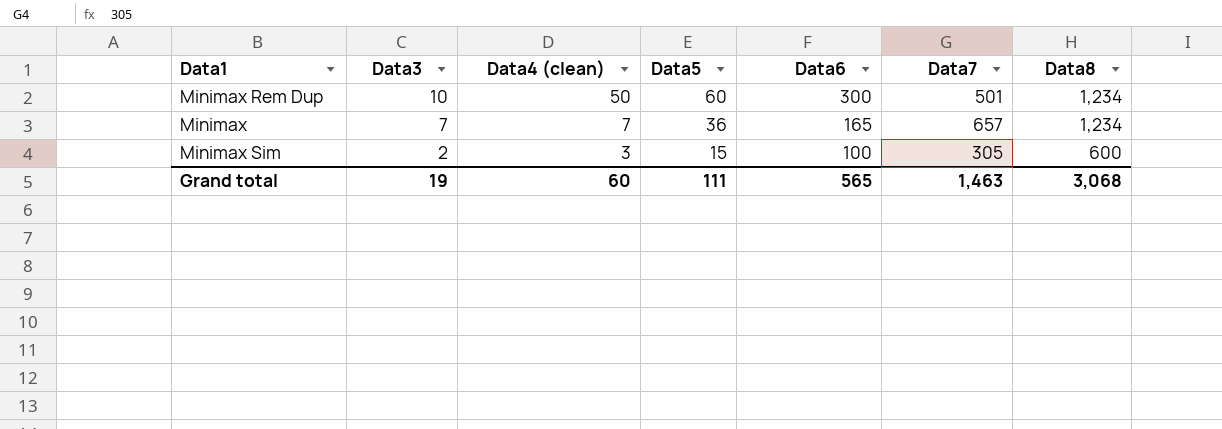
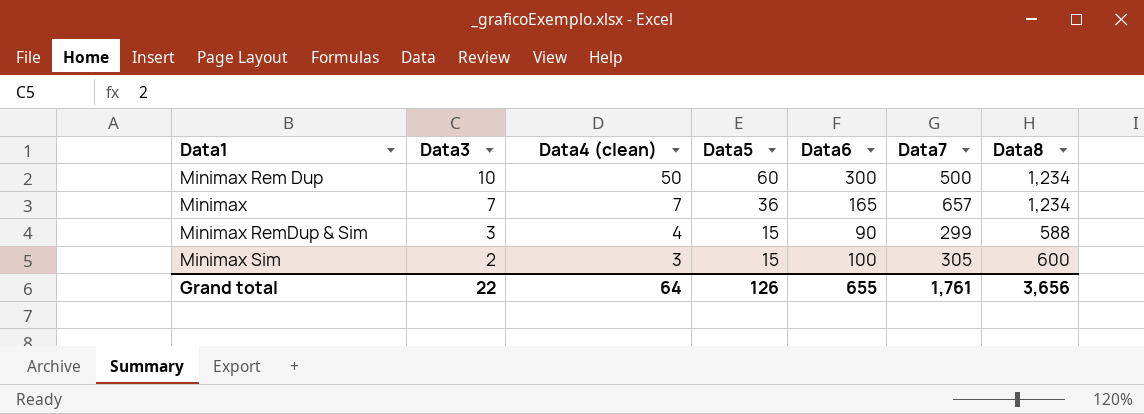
Minimax Rem Dup | Data7: 501 -> 500
row Minimax RemDup & Sim: none -> 3 | 4 | 15 | 90 | 299 | 588
Grand total | Data3: 19 -> 22
Grand total | Data4 (clean): 60 -> 64
Grand total | Data5: 111 -> 126
Grand total | Data6: 565 -> 655
Grand total | Data7: 1,463 -> 1,761
Grand total | Data8: 3,068 -> 3,656

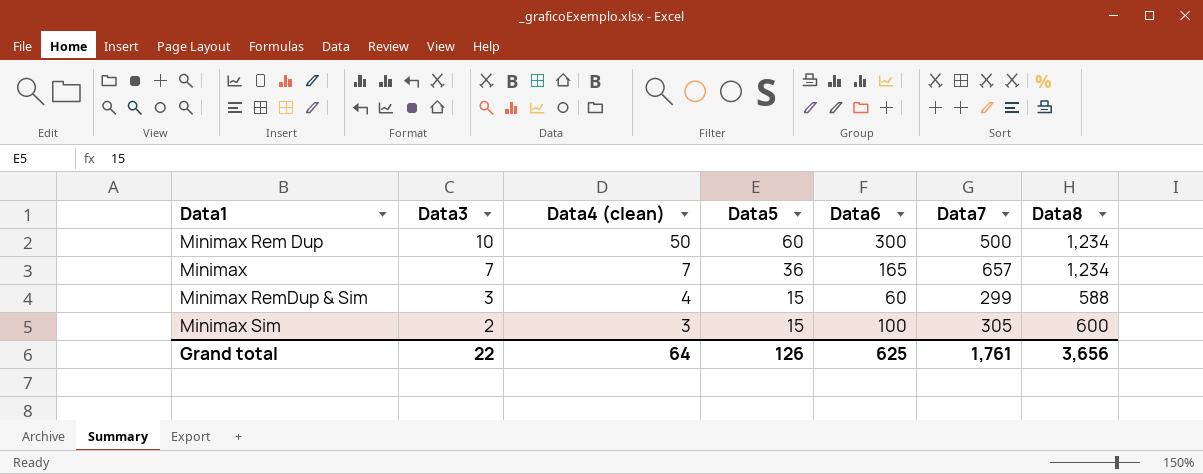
Minimax RemDup & Sim | Data6: 90 -> 60
Grand total | Data6: 655 -> 625

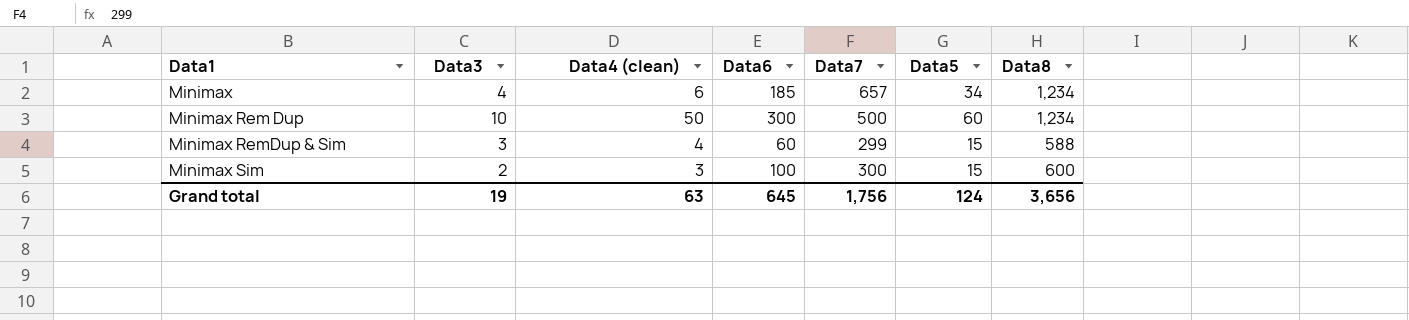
row order: Data3 descending -> Data1 ascending
column Data5 | position: 4 -> 6
Minimax | Data3: 7 -> 4
Minimax | Data4 (clean): 7 -> 6
Minimax | Data6: 165 -> 185
Minimax | Data5: 36 -> 34
Minimax Sim | Data7: 305 -> 300
Grand total | Data3: 22 -> 19
Grand total | Data4 (clean): 64 -> 63
Grand total | Data6: 625 -> 645
Grand total | Data7: 1,761 -> 1,756
Grand total | Data5: 126 -> 124

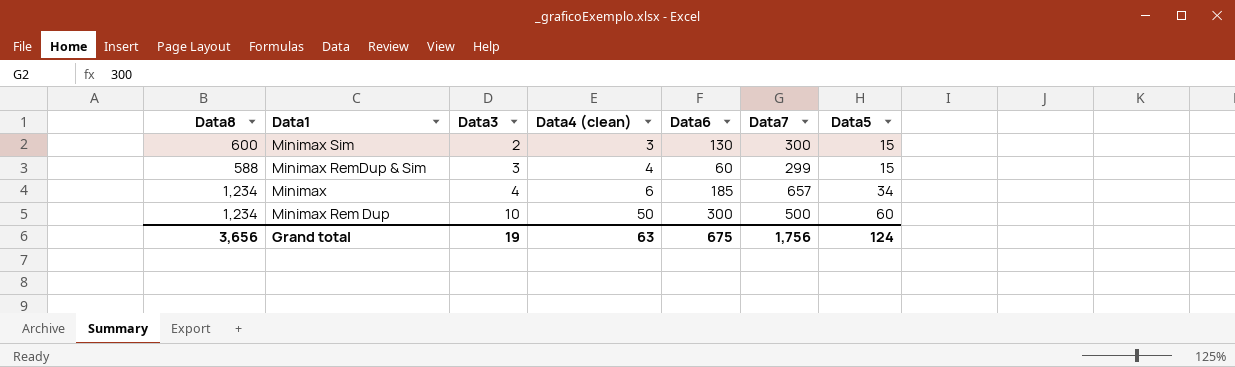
row order: Data1 ascending -> Data3 ascending
column Data8 | position: 7 -> 1
Minimax Sim | Data6: 100 -> 130
Grand total | Data6: 645 -> 675

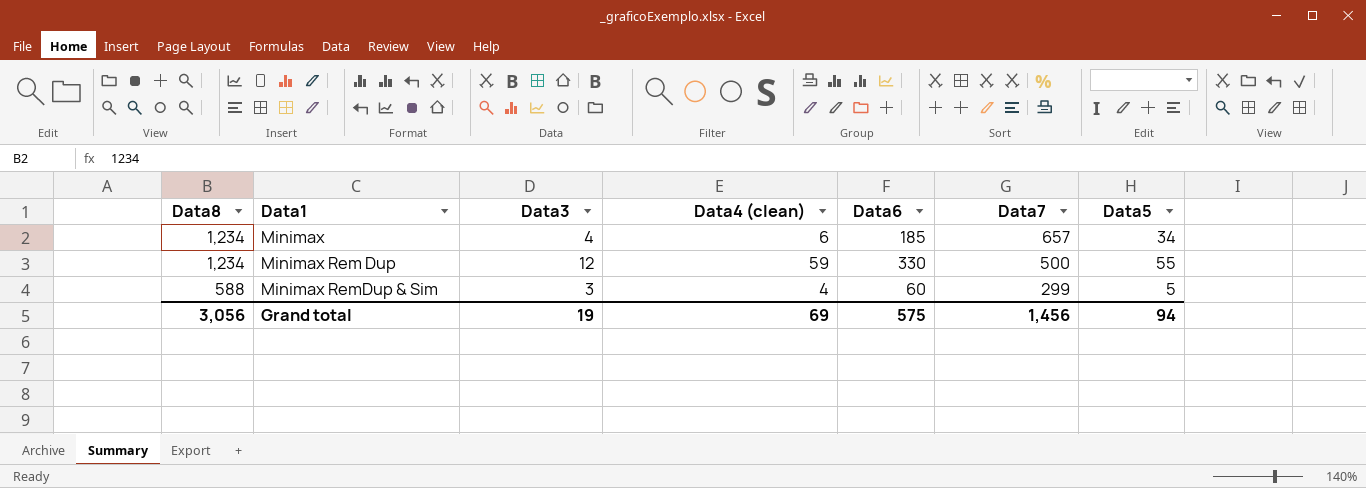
row order: Data3 ascending -> Data8 descending
row Minimax Sim: 600 | 2 | 3 | 130 | 300 | 15 -> none
Minimax Rem Dup | Data3: 10 -> 12
Minimax Rem Dup | Data4 (clean): 50 -> 59
Minimax Rem Dup | Data6: 300 -> 330
Minimax Rem Dup | Data5: 60 -> 55
Minimax RemDup & Sim | Data5: 15 -> 5
Grand total | Data8: 3,656 -> 3,056
Grand total | Data4 (clean): 63 -> 69
Grand total | Data6: 675 -> 575
Grand total | Data7: 1,756 -> 1,456
Grand total | Data5: 124 -> 94

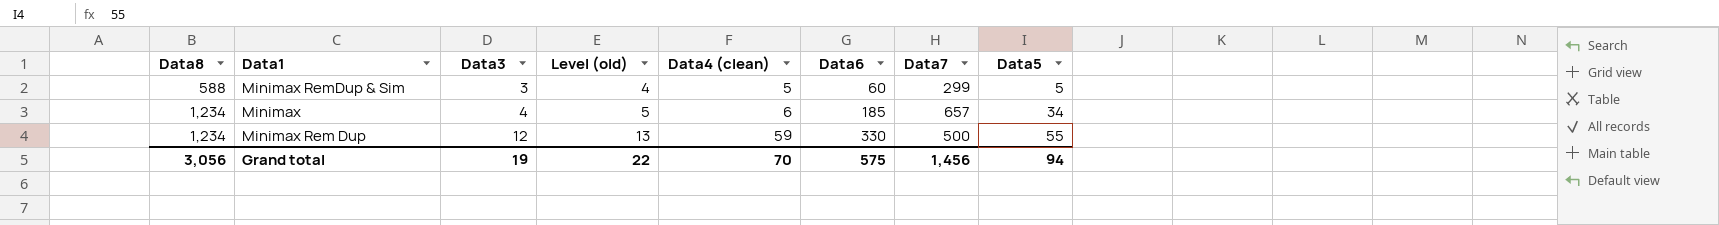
row order: Data8 descending -> Data8 ascending
column Level (old) | formula: none -> [Data3] + 1
Minimax RemDup & Sim | Data4 (clean): 4 -> 5
Grand total | Data4 (clean): 69 -> 70

